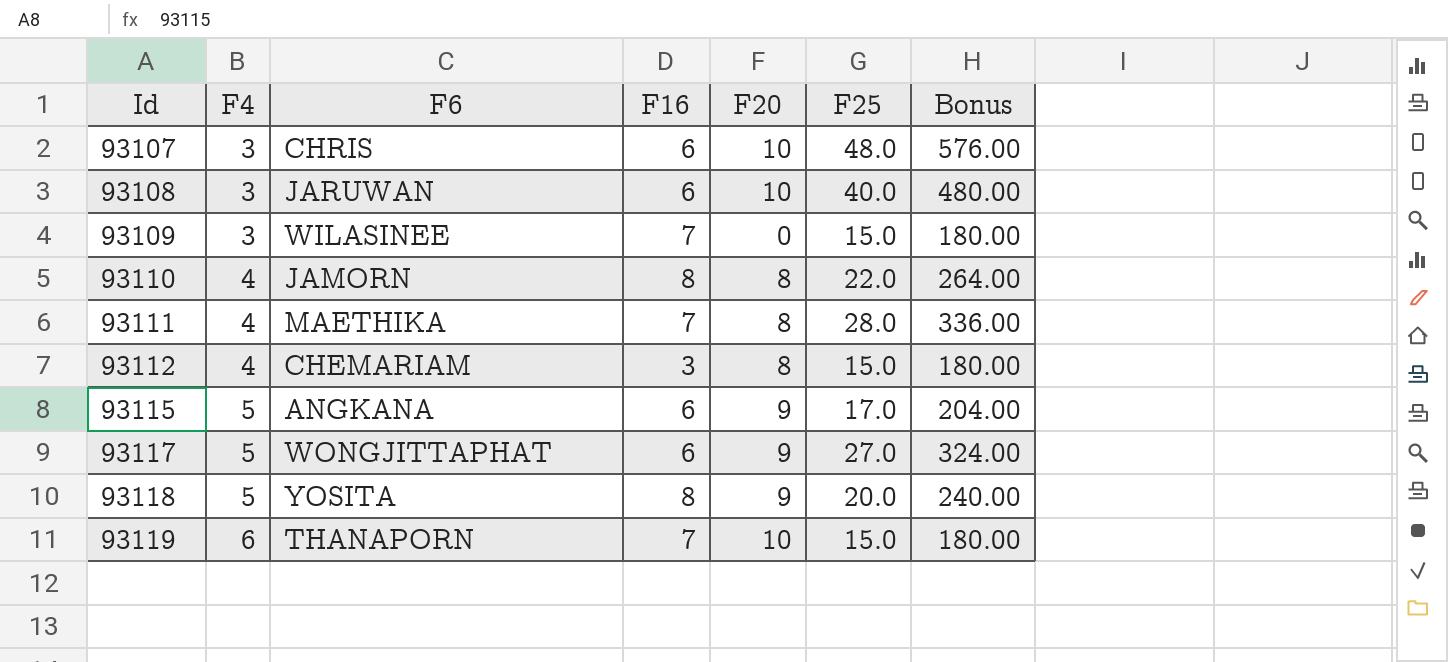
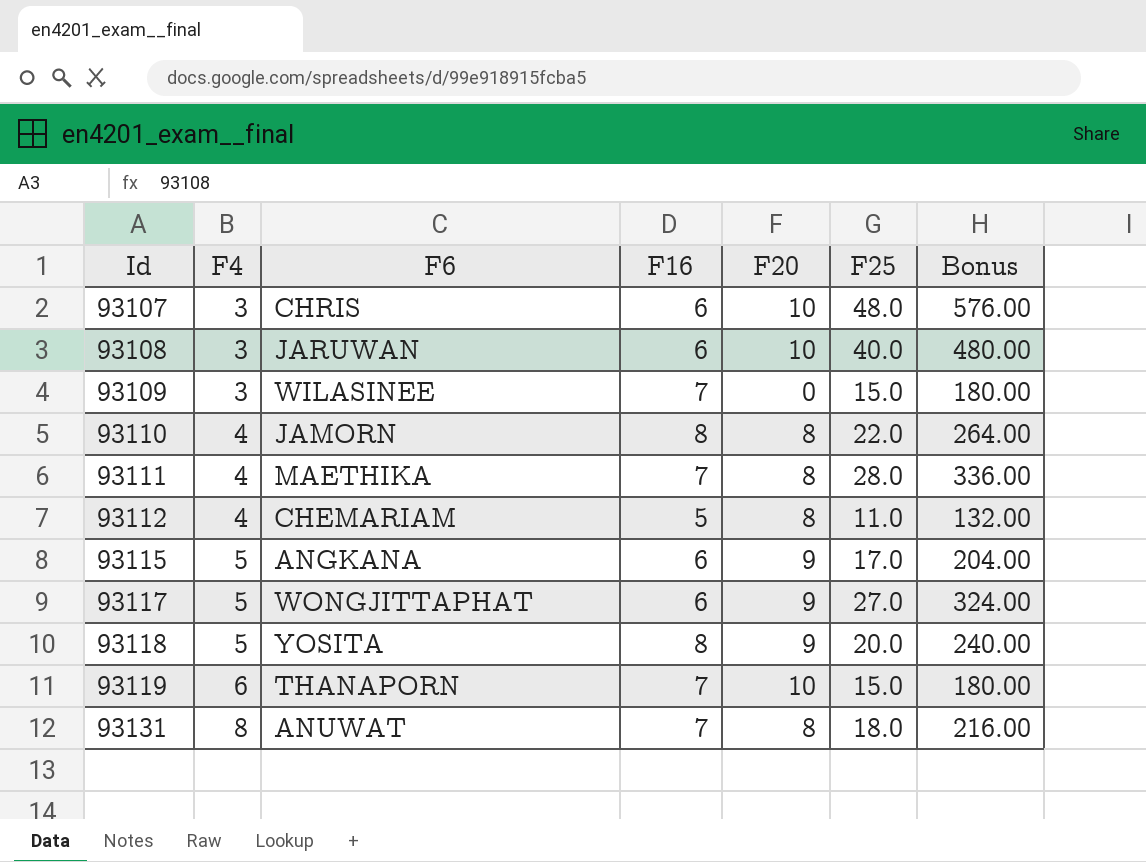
93112 | F16: 3 -> 5
93112 | F25: 15.0 -> 11.0
93112 | Bonus: 180.00 -> 132.00
row 93131: none -> 8 | ANUWAT | 7 | 8 | 18.0 | 216.00

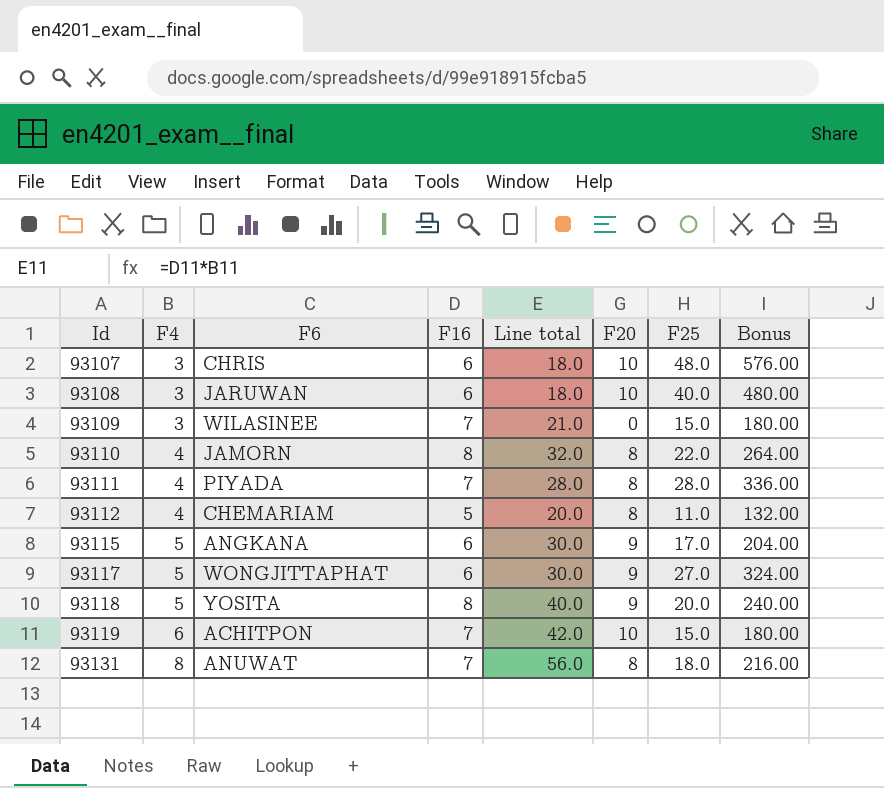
column Line total | formula: none -> [F4] * [F16]
93111 | F6: MAETHIKA -> PIYADA
93119 | F6: THANAPORN -> ACHITPON

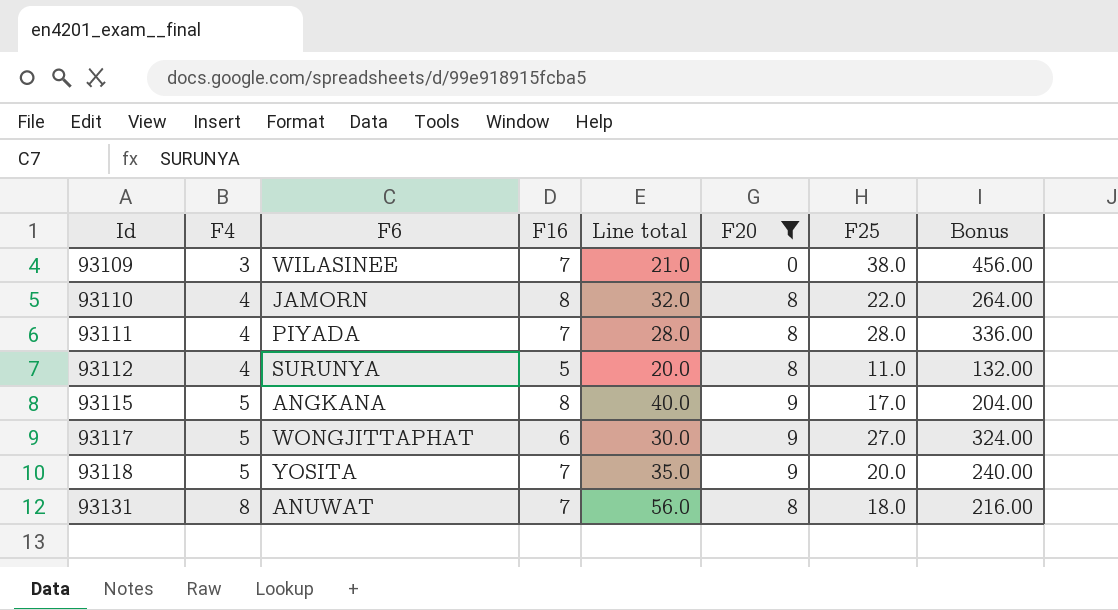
filter: none -> F20 != 10
93109 | F25: 15.0 -> 38.0
93109 | Bonus: 180.00 -> 456.00
93112 | F6: CHEMARIAM -> SURUNYA
93115 | F16: 6 -> 8
93115 | Line total: 30.0 -> 40.0
93118 | F16: 8 -> 7
93118 | Line total: 40.0 -> 35.0

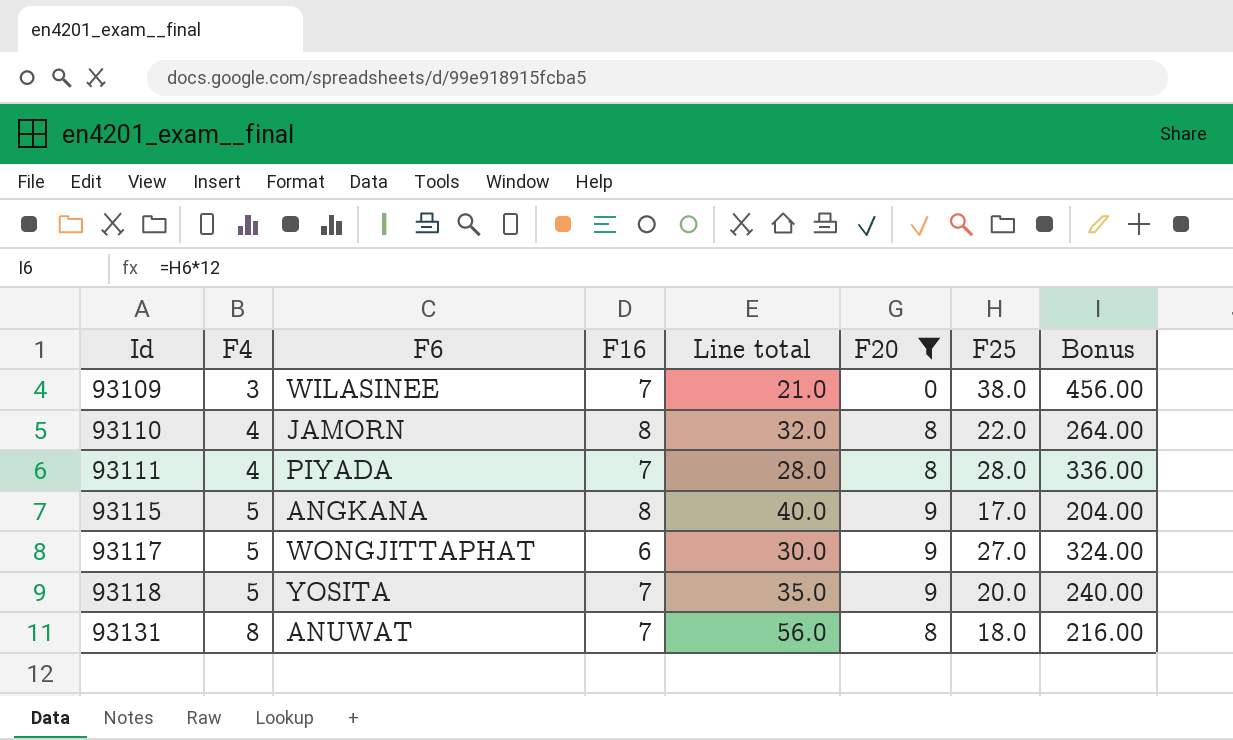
row 93112: 4 | SURUNYA | 5 | 20.0 | 8 | 11.0 | 132.00 -> none

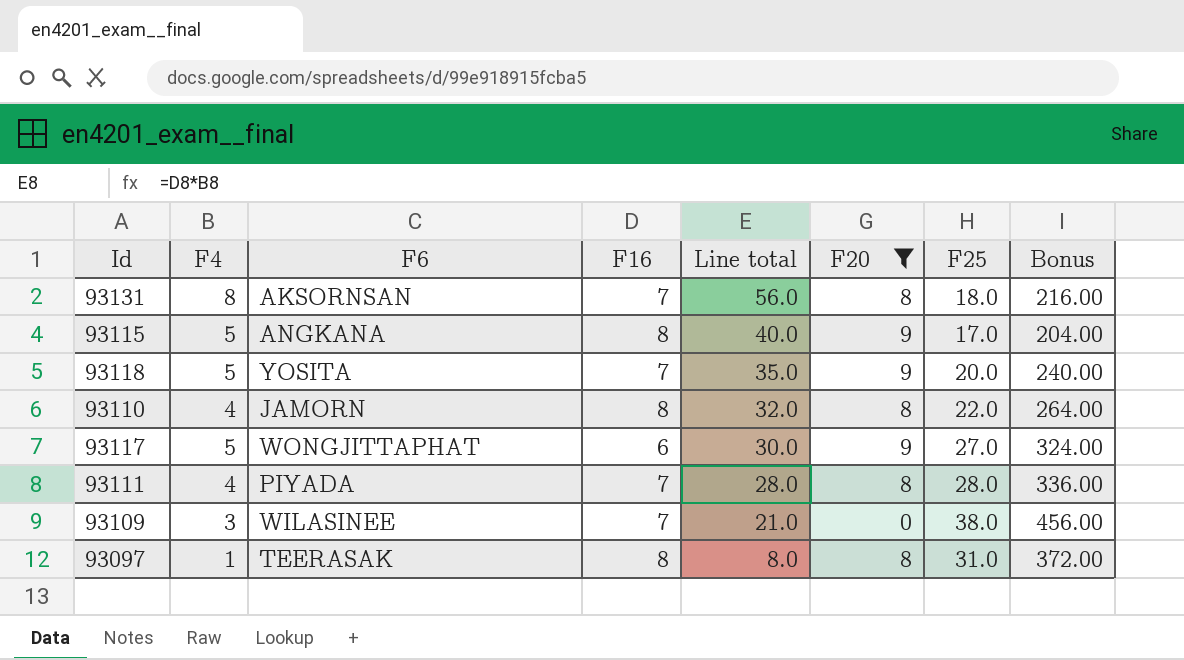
row order: Id ascending -> Line total descending
93131 | F6: ANUWAT -> AKSORNSAN
row 93097: none -> 1 | TEERASAK | 8 | 8.0 | 8 | 31.0 | 372.00

